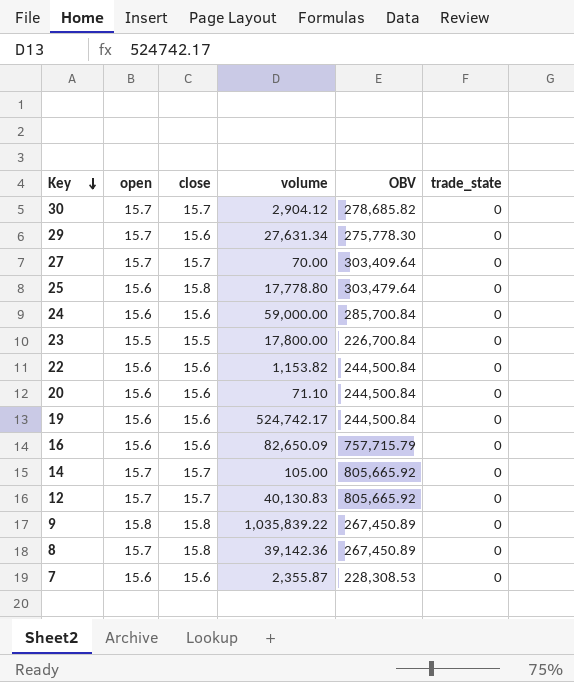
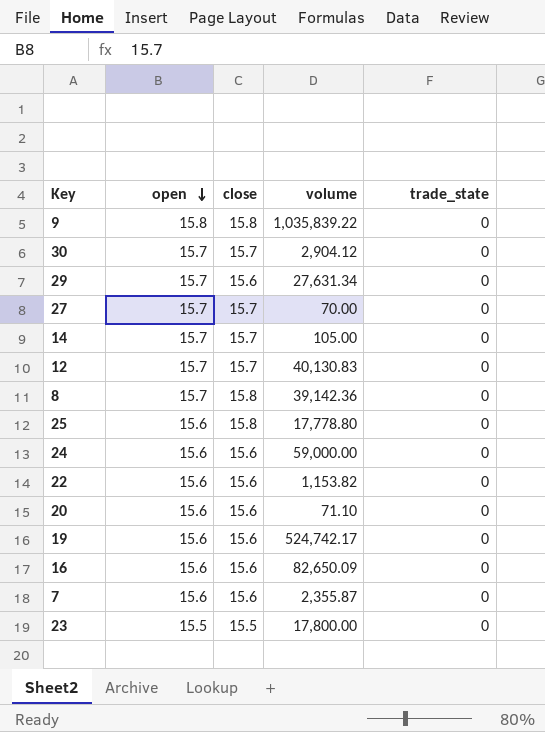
row order: Key descending -> open descending
column OBV | position: 5 -> none

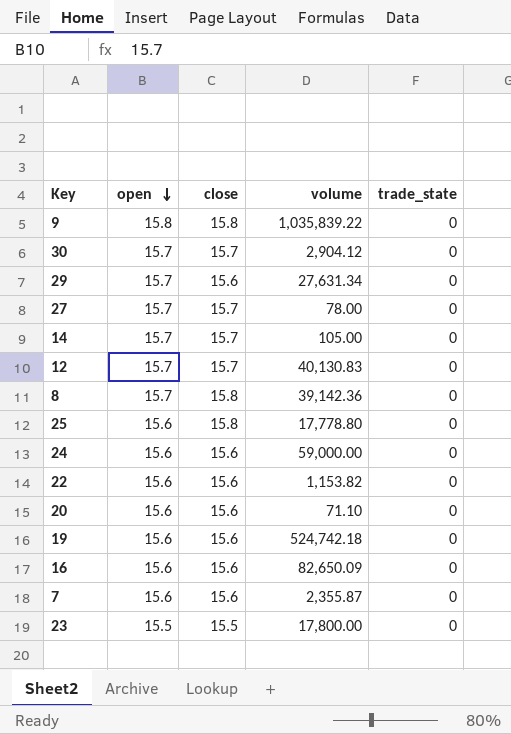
27 | volume: 70.00 -> 78.00
19 | volume: 524,742.17 -> 524,742.18

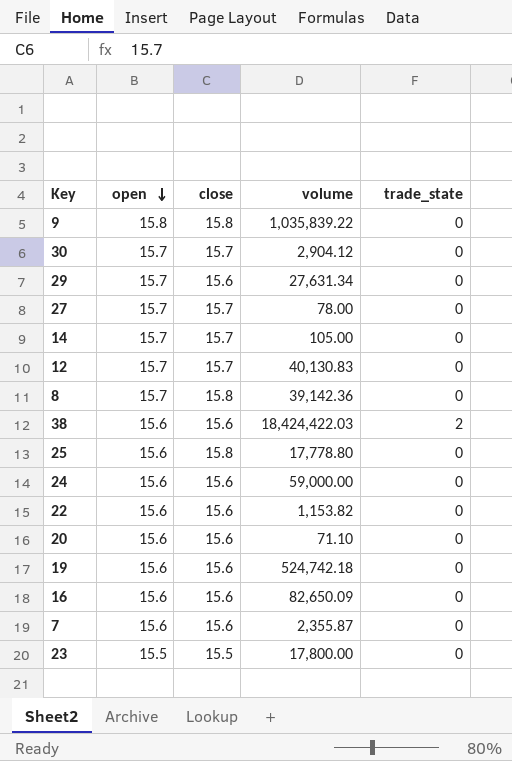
row 38: none -> 15.6 | 15.6 | 18,424,422.03 | 2

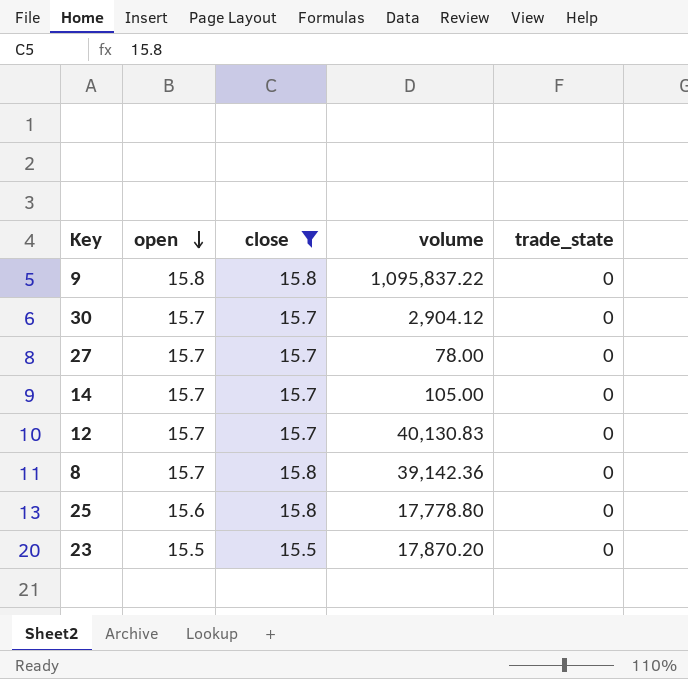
filter: none -> close != 15.6
9 | volume: 1,035,839.22 -> 1,095,837.22
23 | volume: 17,800.00 -> 17,870.20

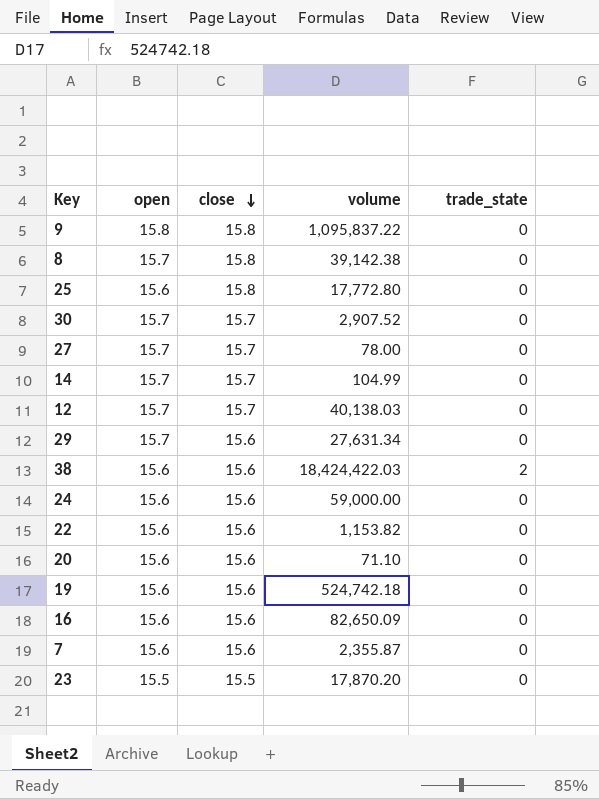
filter: close != 15.6 -> none
row order: open descending -> close descending
8 | volume: 39,142.36 -> 39,142.38
25 | volume: 17,778.80 -> 17,772.80
30 | volume: 2,904.12 -> 2,907.52
14 | volume: 105.00 -> 104.99
12 | volume: 40,130.83 -> 40,138.03

